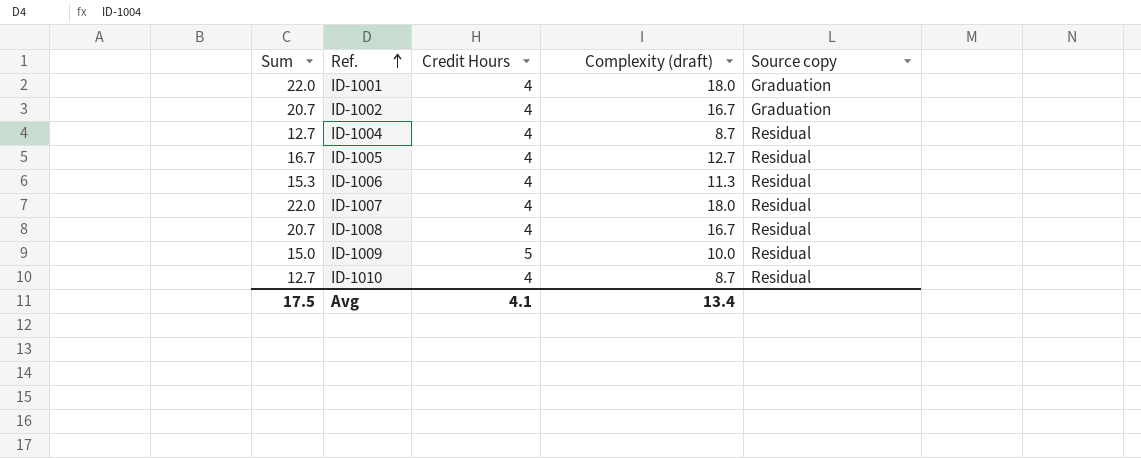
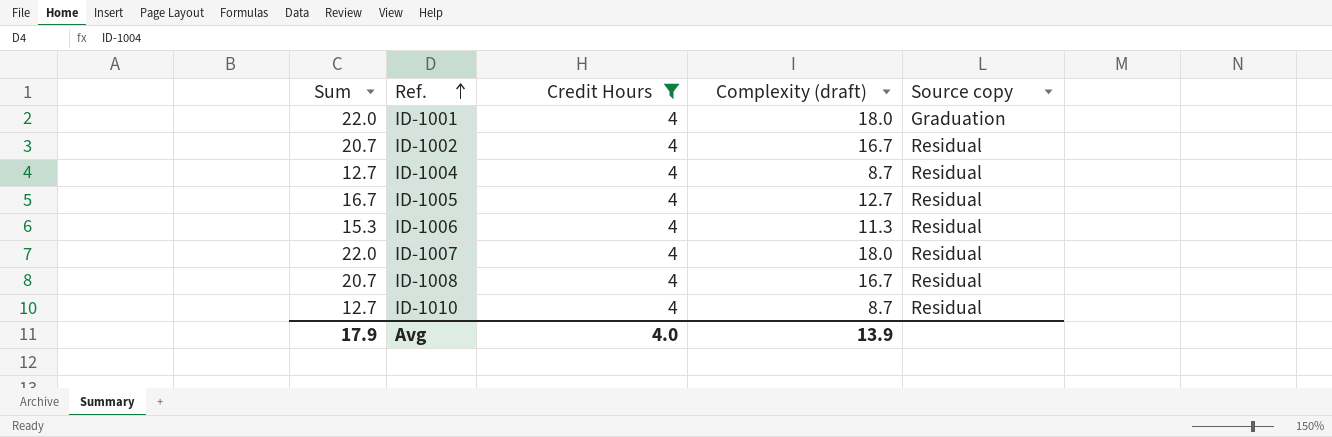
filter: none -> Credit Hours = 4
ID-1002 | Source copy: Graduation -> Residual
Avg | Sum: 17.5 -> 17.9
Avg | Credit Hours: 4.1 -> 4.0
Avg | Complexity (draft): 13.4 -> 13.9

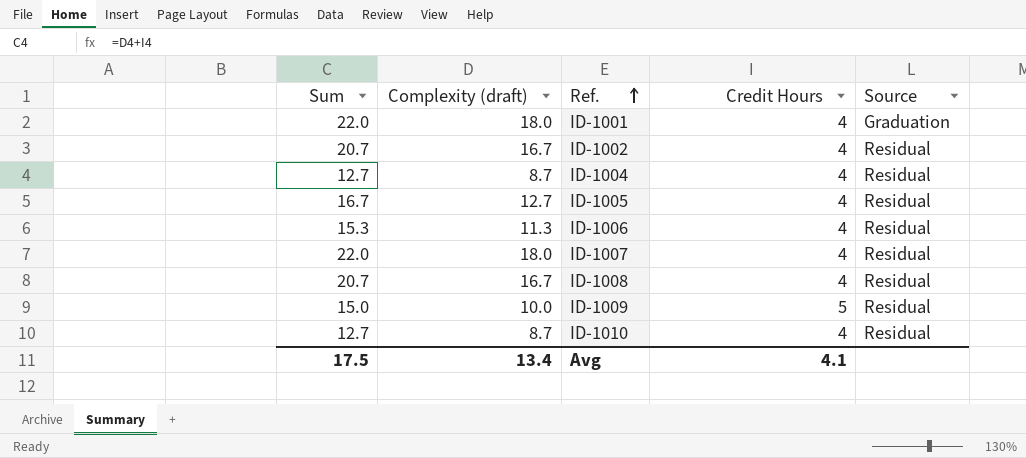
filter: Credit Hours = 4 -> none
column Complexity (draft) | position: 4 -> 2
column name: Source copy -> Source
Avg | Sum: 17.9 -> 17.5
Avg | Complexity (draft): 13.9 -> 13.4
Avg | Credit Hours: 4.0 -> 4.1

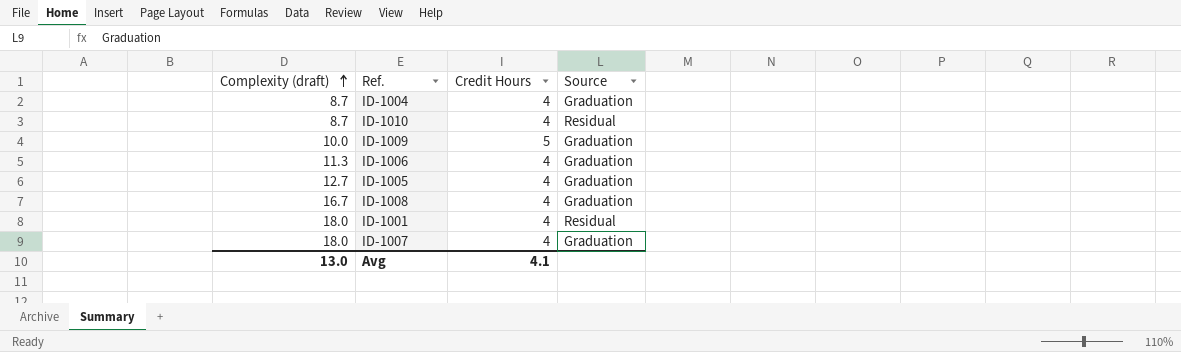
row order: Ref. ascending -> Complexity (draft) ascending
column Sum | formula: [Complexity (draft)] + [Credit Hours] -> none
row ID-1002: 20.7 | 16.7 | 4 | Residual -> none
ID-1004 | Source: Residual -> Graduation
ID-1009 | Source: Residual -> Graduation
ID-1006 | Source: Residual -> Graduation
ID-1005 | Source: Residual -> Graduation
ID-1008 | Source: Residual -> Graduation
ID-1001 | Source: Graduation -> Residual
ID-1007 | Source: Residual -> Graduation
Avg | Complexity (draft): 13.4 -> 13.0

